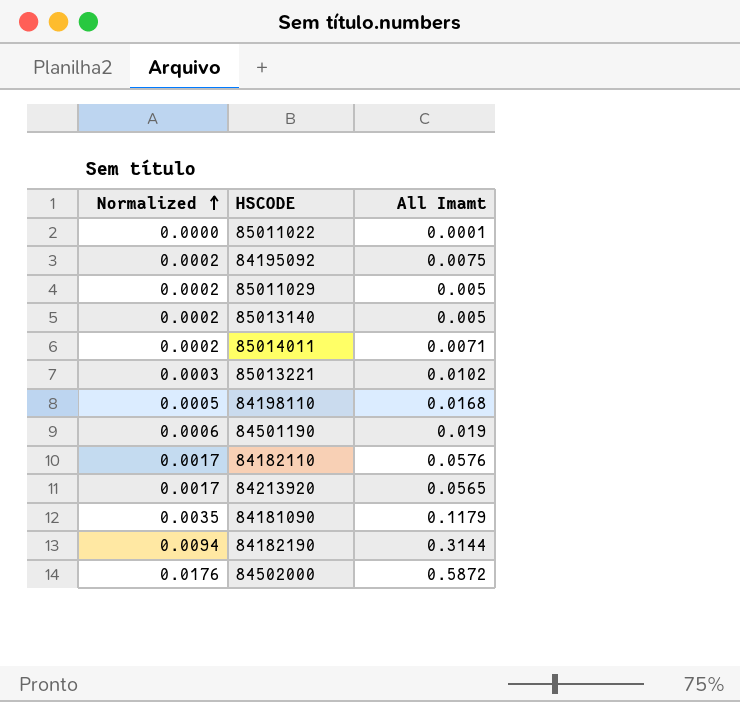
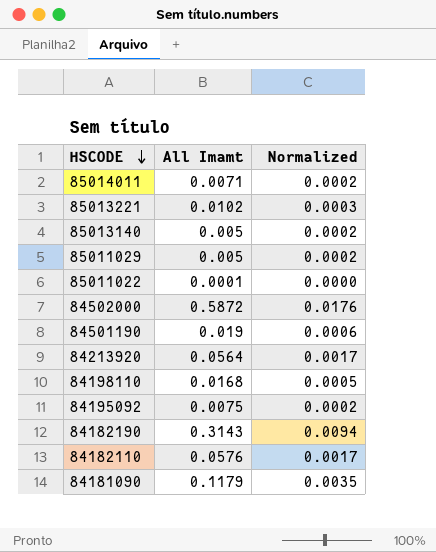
row order: Normalized ascending -> HSCODE descending
column Normalized | position: 1 -> 3
84213920 | All Imamt: 0.0565 -> 0.0564
84182190 | All Imamt: 0.3144 -> 0.3143

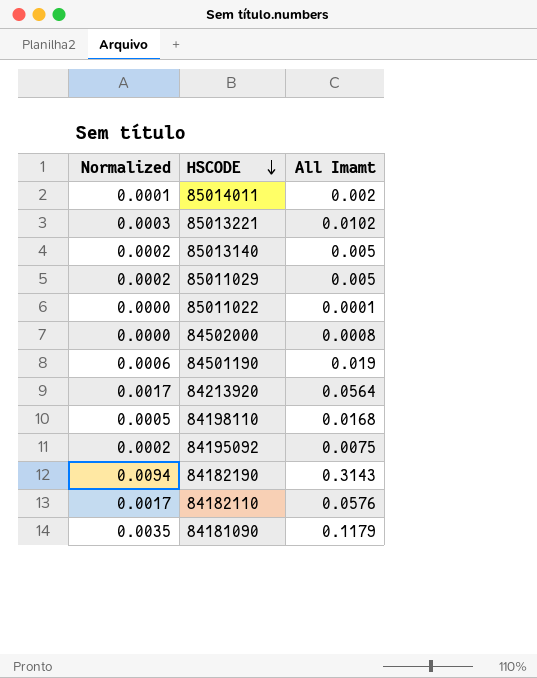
column Normalized | position: 3 -> 1
85014011 | Normalized: 0.0002 -> 0.0001
85014011 | All Imamt: 0.0071 -> 0.002
84502000 | Normalized: 0.0176 -> 0.0000
84502000 | All Imamt: 0.5872 -> 0.0008

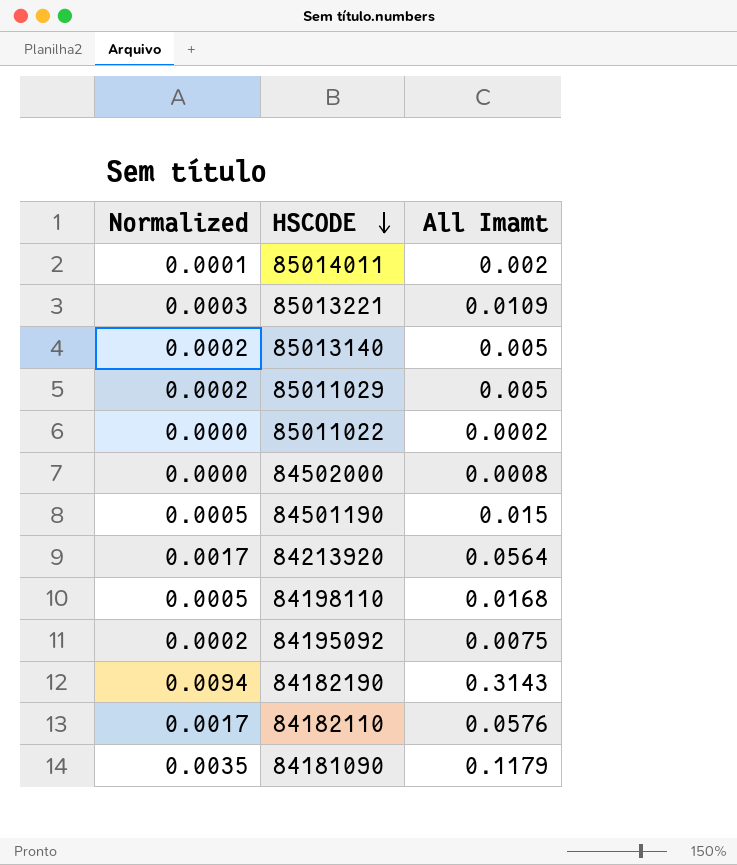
85013221 | All Imamt: 0.0102 -> 0.0109
85011022 | All Imamt: 0.0001 -> 0.0002
84501190 | Normalized: 0.0006 -> 0.0005
84501190 | All Imamt: 0.019 -> 0.015

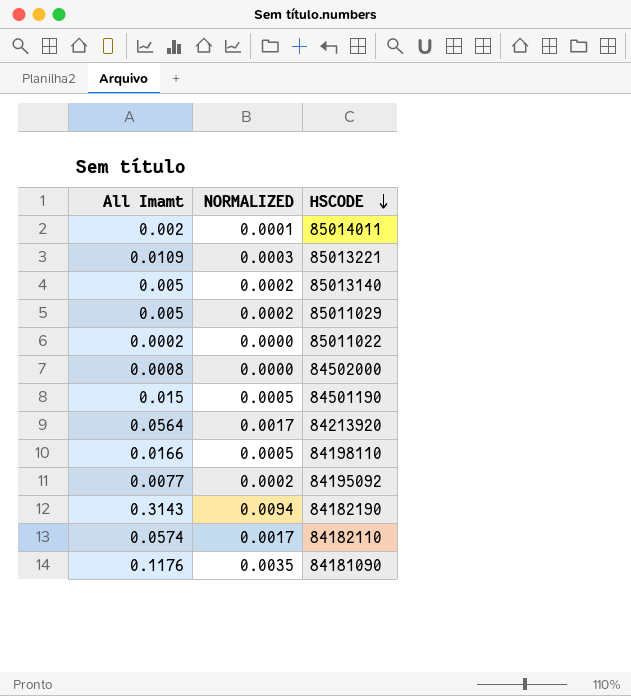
column All Imamt | position: 3 -> 1
column name: Normalized -> NORMALIZED
84198110 | All Imamt: 0.0168 -> 0.0166
84195092 | All Imamt: 0.0075 -> 0.0077
84182110 | All Imamt: 0.0576 -> 0.0574
84181090 | All Imamt: 0.1179 -> 0.1176

